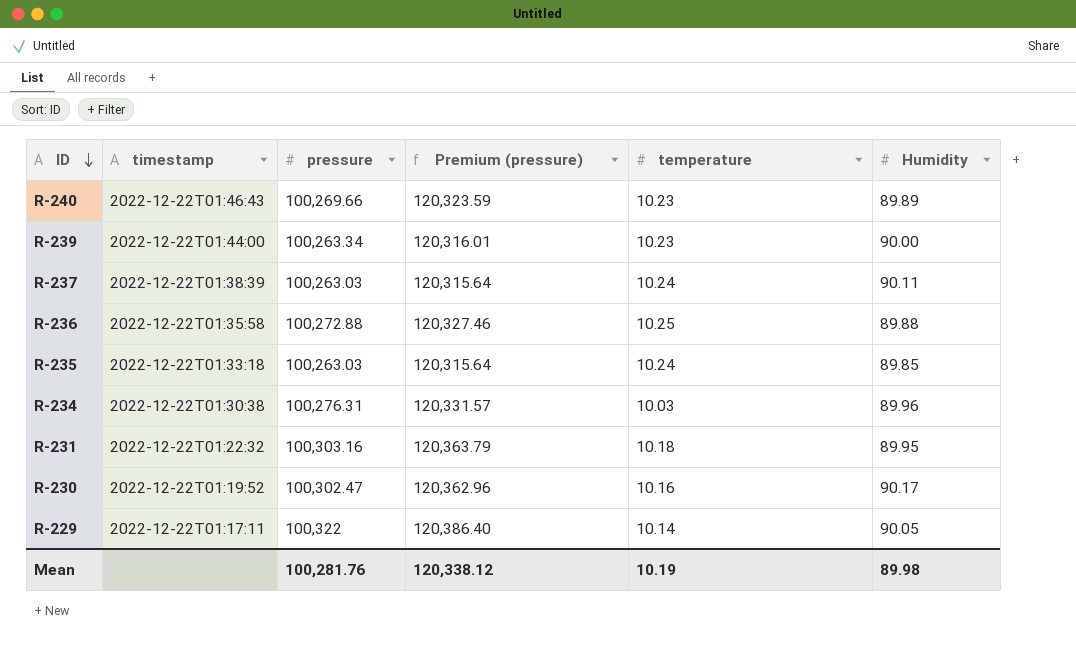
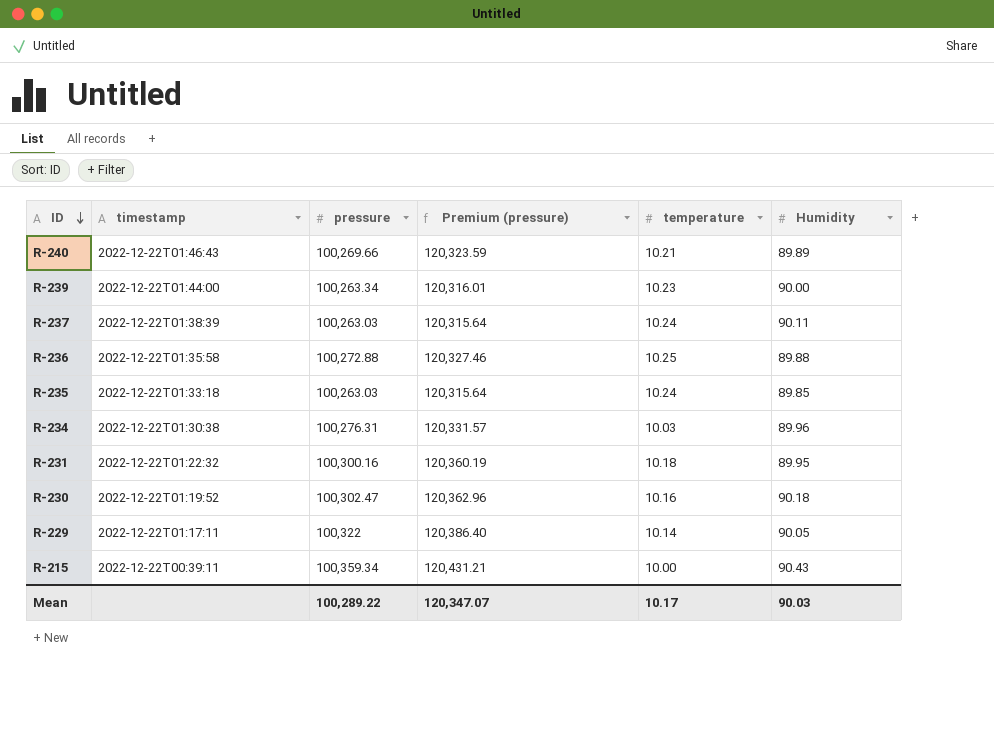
R-240 | temperature: 10.23 -> 10.21
R-231 | pressure: 100,303.16 -> 100,300.16
R-231 | Premium (pressure): 120,363.79 -> 120,360.19
R-230 | Humidity: 90.17 -> 90.18
row R-215: none -> 2022-12-22T00:39:11 | 100,359.34 | 120,431.21 | 10.00 | 90.43
Mean | pressure: 100,281.76 -> 100,289.22
Mean | Premium (pressure): 120,338.12 -> 120,347.07
Mean | temperature: 10.19 -> 10.17
Mean | Humidity: 89.98 -> 90.03

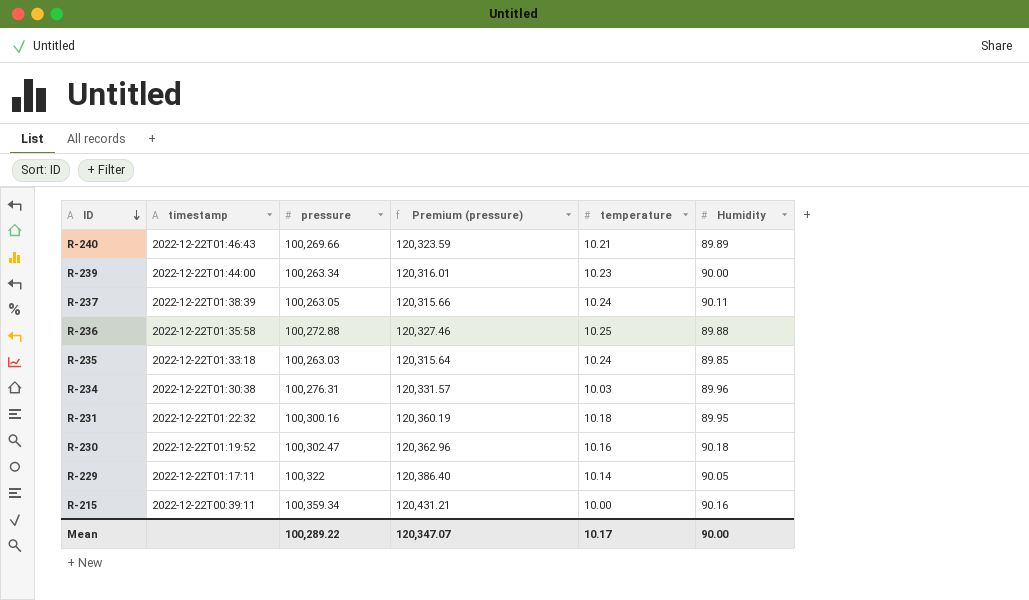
R-237 | pressure: 100,263.03 -> 100,263.05
R-237 | Premium (pressure): 120,315.64 -> 120,315.66
R-215 | Humidity: 90.43 -> 90.16
Mean | Humidity: 90.03 -> 90.00

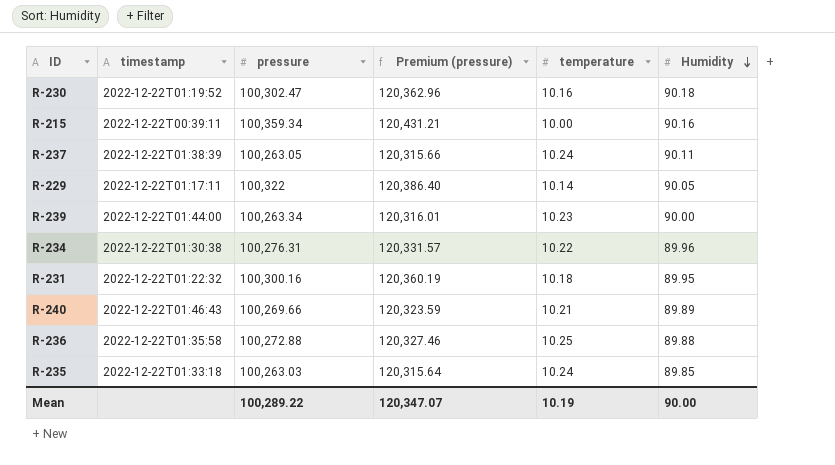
row order: ID descending -> Humidity descending
R-234 | temperature: 10.03 -> 10.22
Mean | temperature: 10.17 -> 10.19

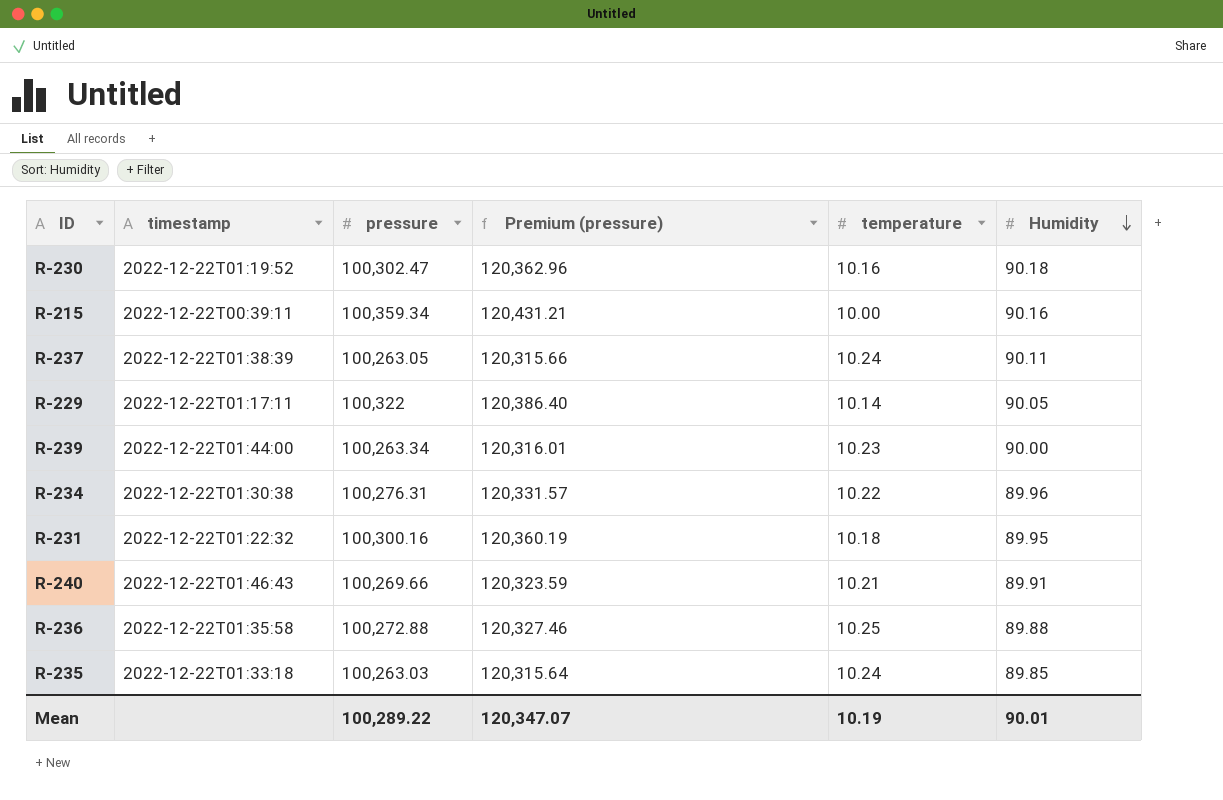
R-240 | Humidity: 89.89 -> 89.91
Mean | Humidity: 90.00 -> 90.01

